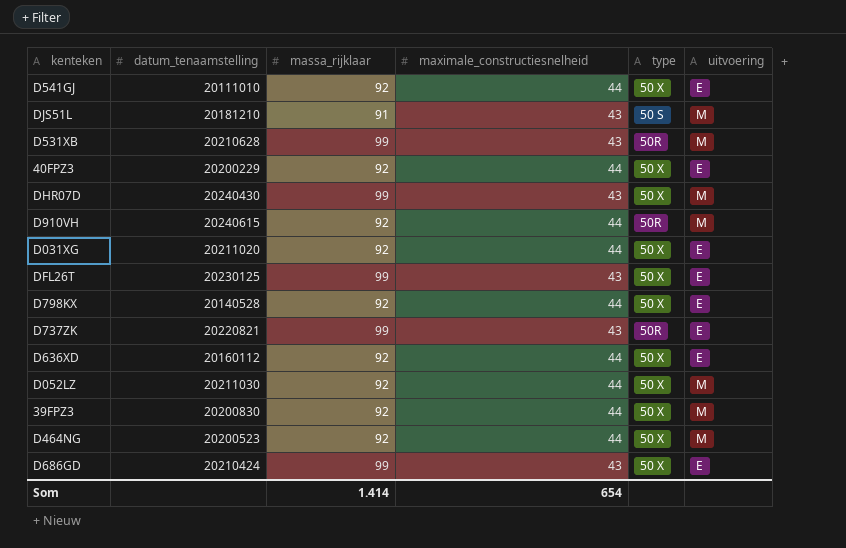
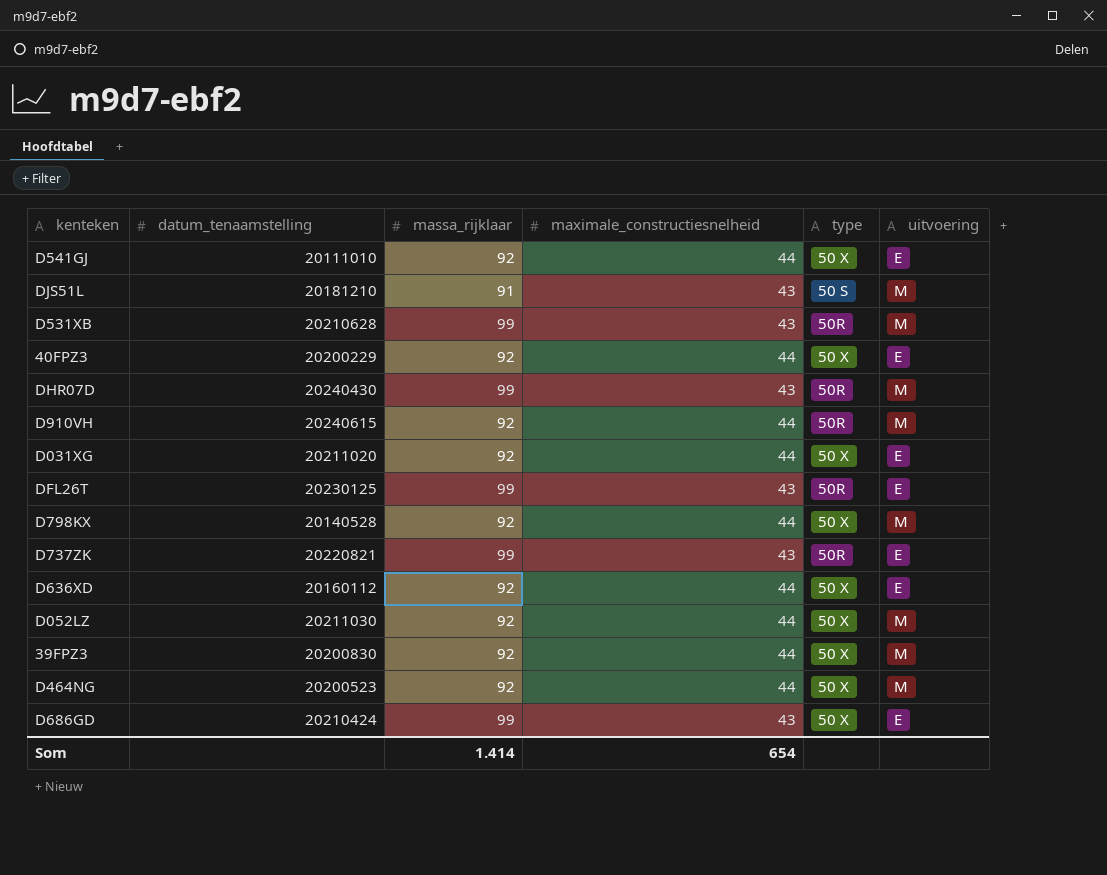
DHR07D | type: 50 X -> 50R
DFL26T | type: 50 X -> 50R
D798KX | uitvoering: E -> M

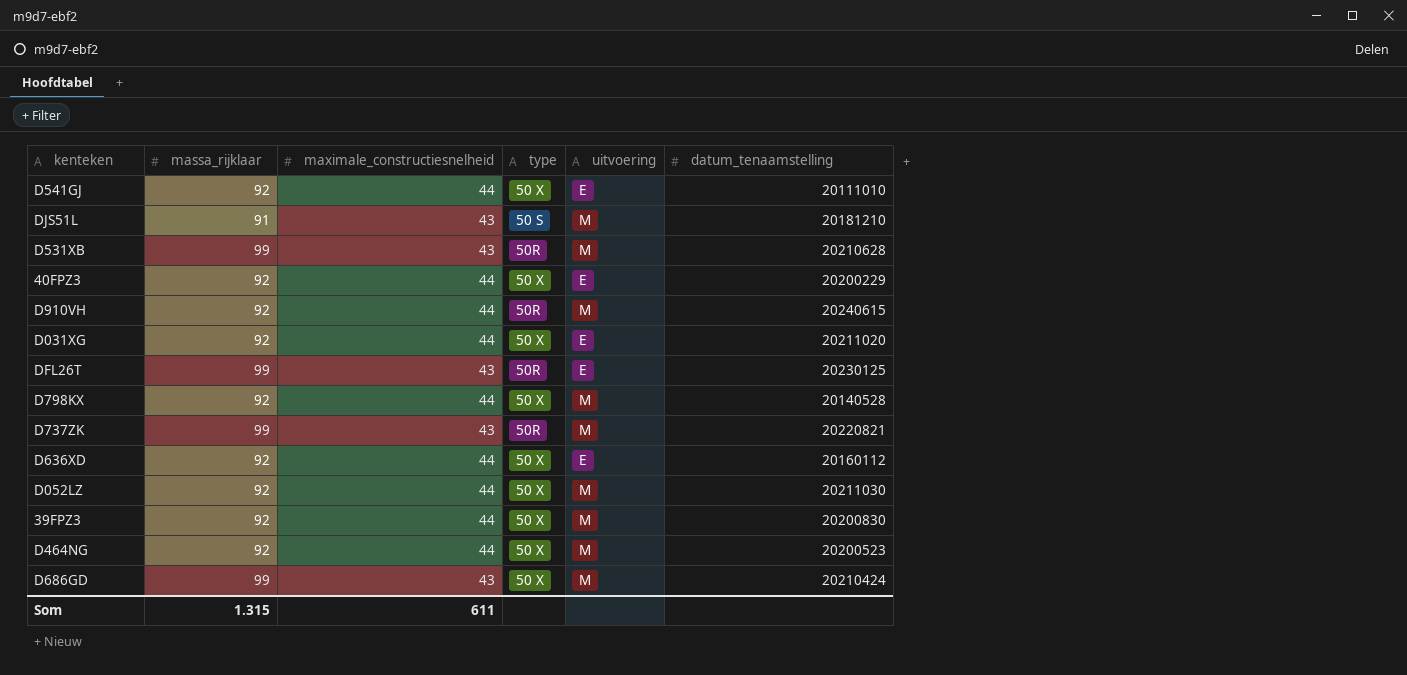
column datum_tenaamstelling | position: 2 -> 6
row DHR07D: 20240430 | 99 | 43 | 50R | M -> none
D737ZK | uitvoering: E -> M
D686GD | uitvoering: E -> M
Som | massa_rijklaar: 1.414 -> 1.315
Som | maximale_constructiesnelheid: 654 -> 611

